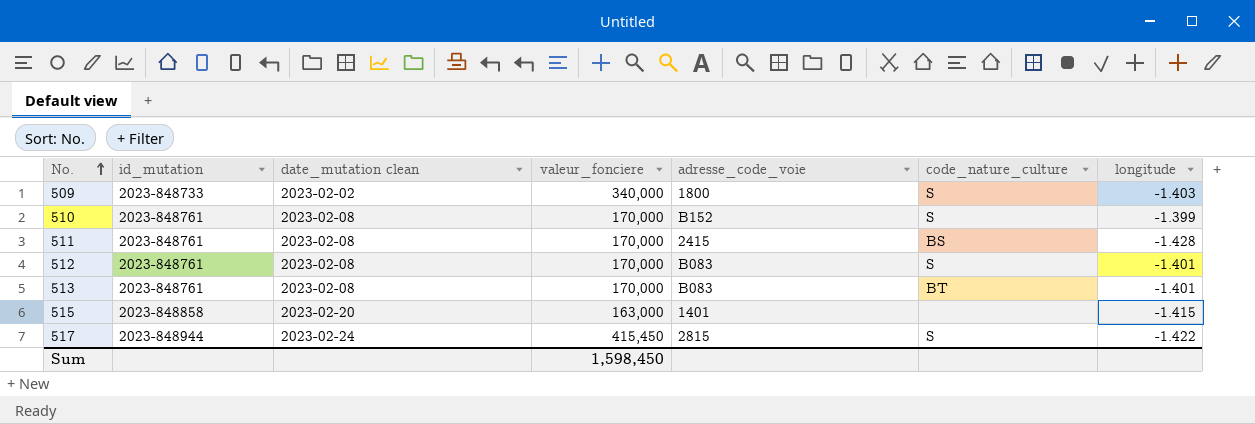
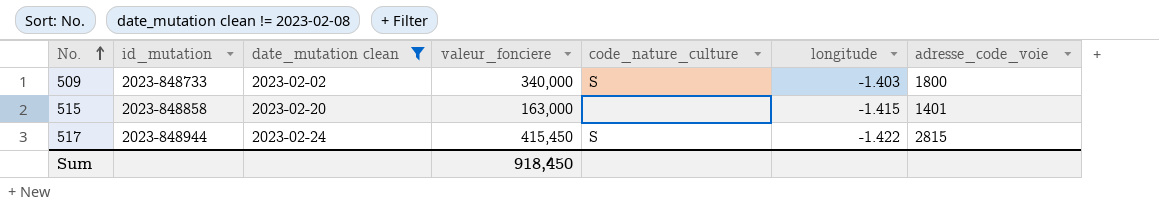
filter: none -> date_mutation clean != 2023-02-08
column adresse_code_voie | position: 5 -> 7
Sum | valeur_fonciere: 1,598,450 -> 918,450

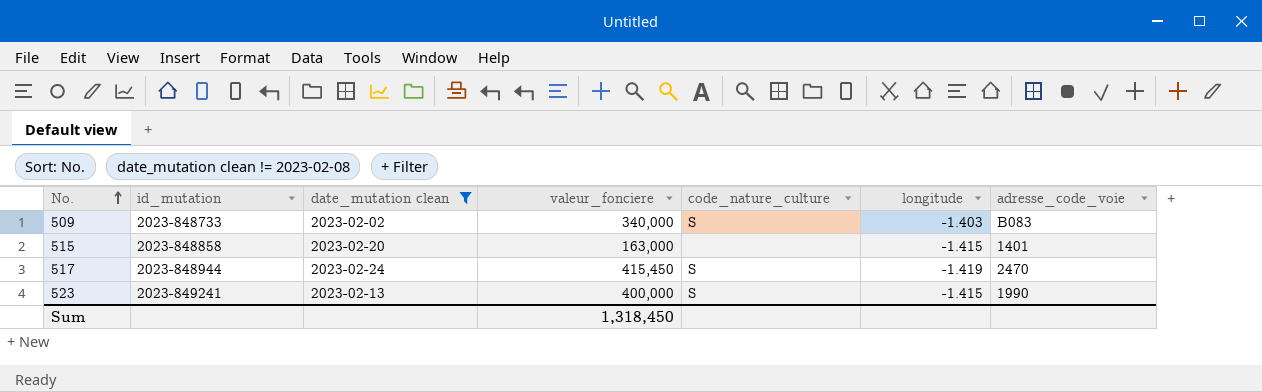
509 | adresse_code_voie: 1800 -> B083
517 | longitude: -1.422 -> -1.419
517 | adresse_code_voie: 2815 -> 2470
row 523: none -> 2023-849241 | 2023-02-13 | 400,000 | S | -1.415 | 1990
Sum | valeur_fonciere: 918,450 -> 1,318,450

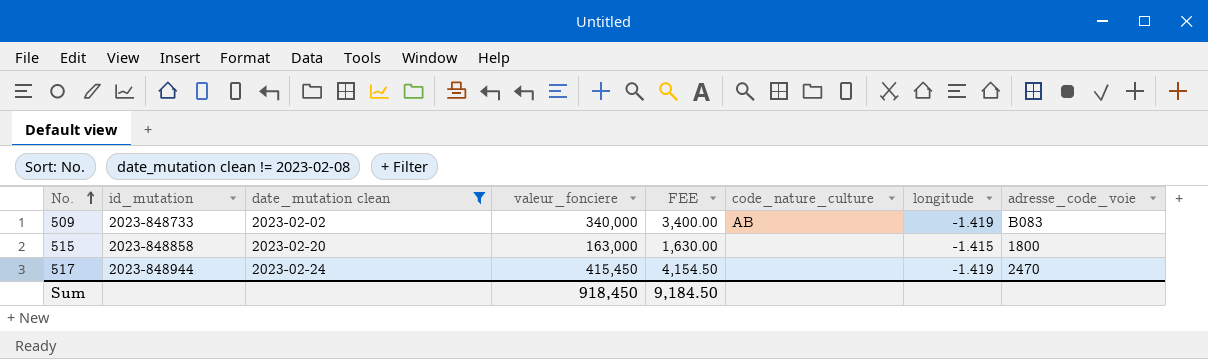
column FEE | formula: none -> [valeur_fonciere] * 0.01
row 523: 2023-849241 | 2023-02-13 | 400,000 | S | -1.415 | 1990 -> none
509 | code_nature_culture: S -> AB
509 | longitude: -1.403 -> -1.419
515 | adresse_code_voie: 1401 -> 1800
517 | code_nature_culture: S -> none
Sum | valeur_fonciere: 1,318,450 -> 918,450

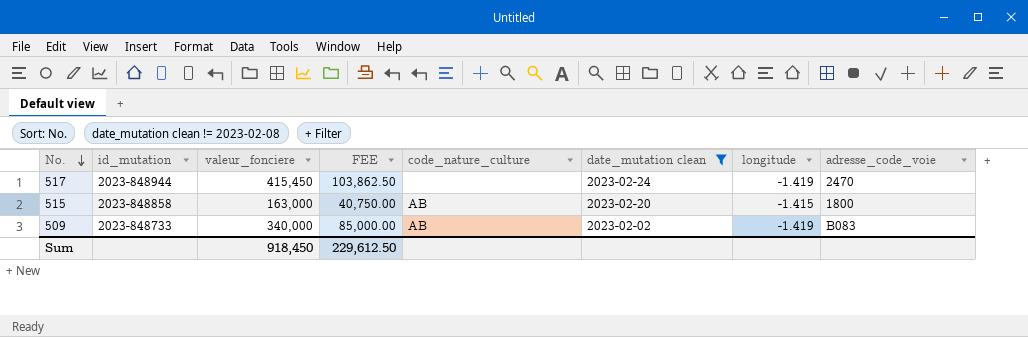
row order: No. ascending -> No. descending
column FEE | formula: [valeur_fonciere] * 0.01 -> [valeur_fonciere] * 0.25
column date_mutation clean | position: 3 -> 6
515 | code_nature_culture: none -> AB
Sum | FEE: 9,184.50 -> 229,612.50

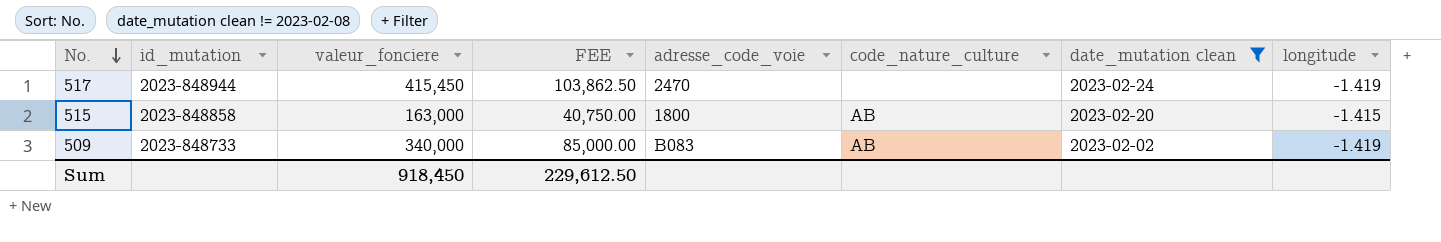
column adresse_code_voie | position: 8 -> 5

